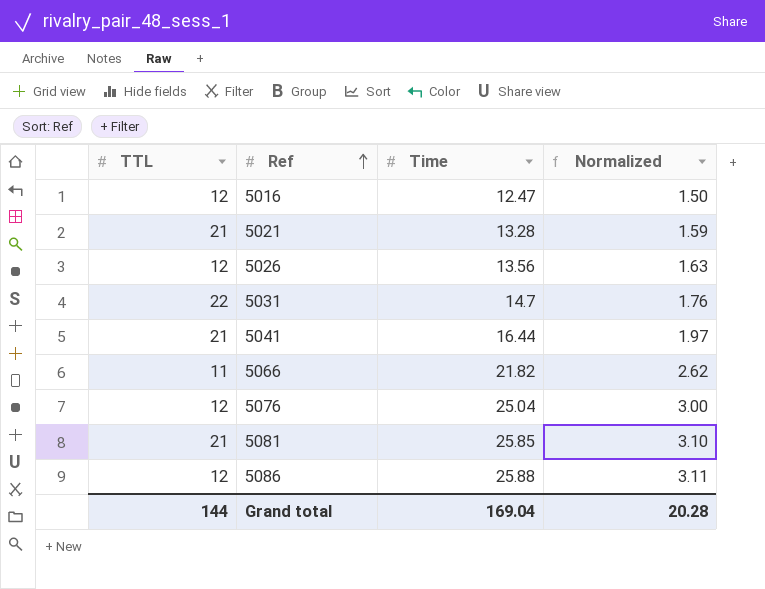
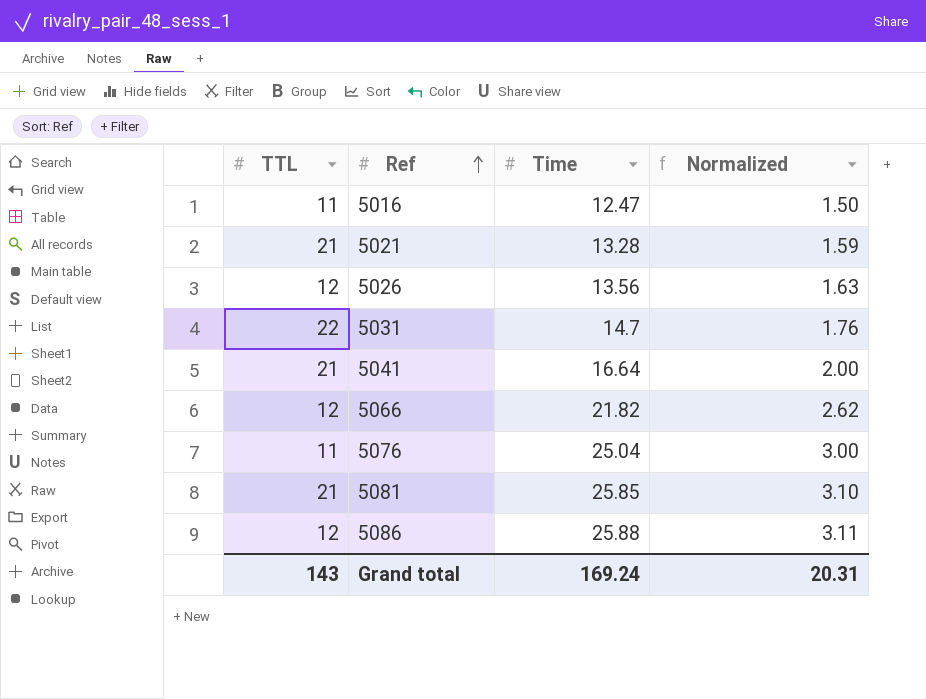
5016 | TTL: 12 -> 11
5041 | Time: 16.44 -> 16.64
5041 | Normalized: 1.97 -> 2.00
5066 | TTL: 11 -> 12
5076 | TTL: 12 -> 11
Grand total | TTL: 144 -> 143
Grand total | Time: 169.04 -> 169.24
Grand total | Normalized: 20.28 -> 20.31

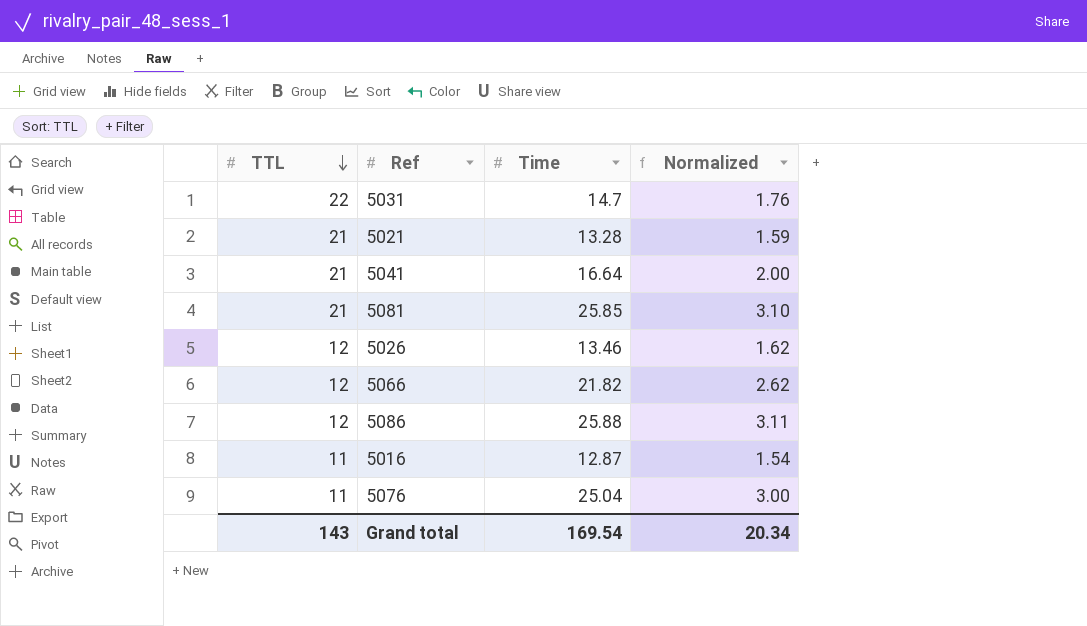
row order: Ref ascending -> TTL descending
5026 | Time: 13.56 -> 13.46
5026 | Normalized: 1.63 -> 1.62
5016 | Time: 12.47 -> 12.87
5016 | Normalized: 1.50 -> 1.54
Grand total | Time: 169.24 -> 169.54
Grand total | Normalized: 20.31 -> 20.34

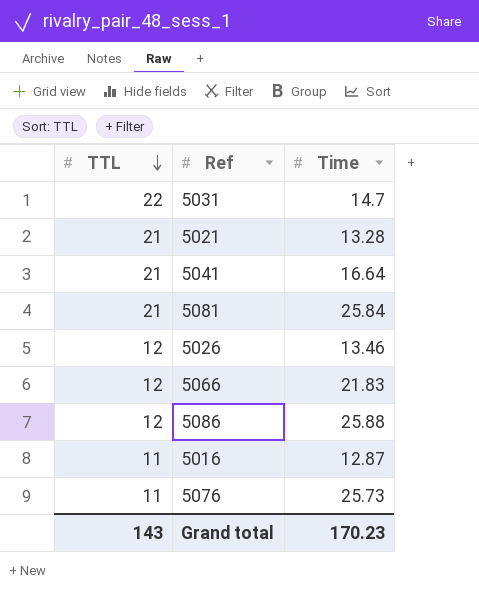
column Normalized | formula: [Time] * 0.12 -> none
5081 | Time: 25.85 -> 25.84
5066 | Time: 21.82 -> 21.83
5076 | Time: 25.04 -> 25.73
Grand total | Time: 169.54 -> 170.23

